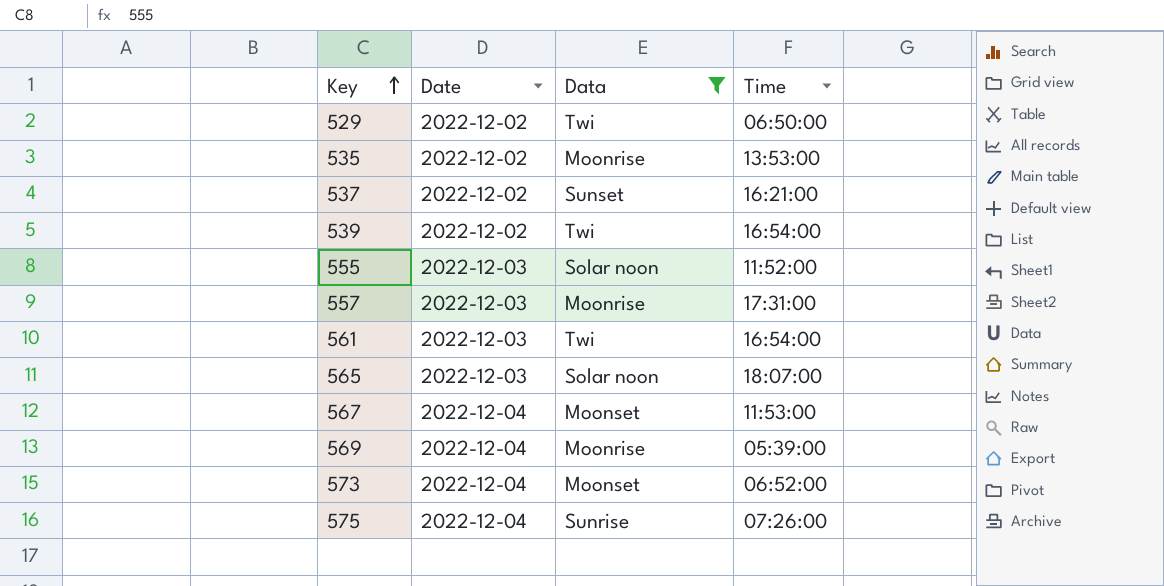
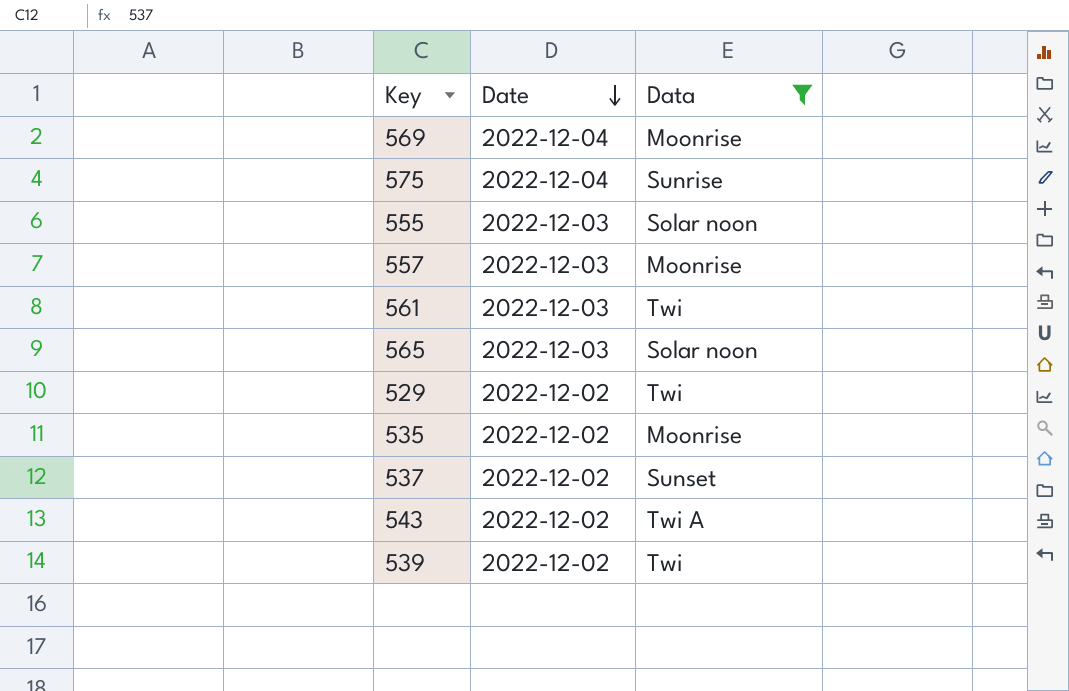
row order: Key ascending -> Date descending
column Time | position: 4 -> none
row 567: 2022-12-04 | Moonset | 11:53:00 -> none
row 573: 2022-12-04 | Moonset | 06:52:00 -> none
row 543: none -> 2022-12-02 | Twi A

